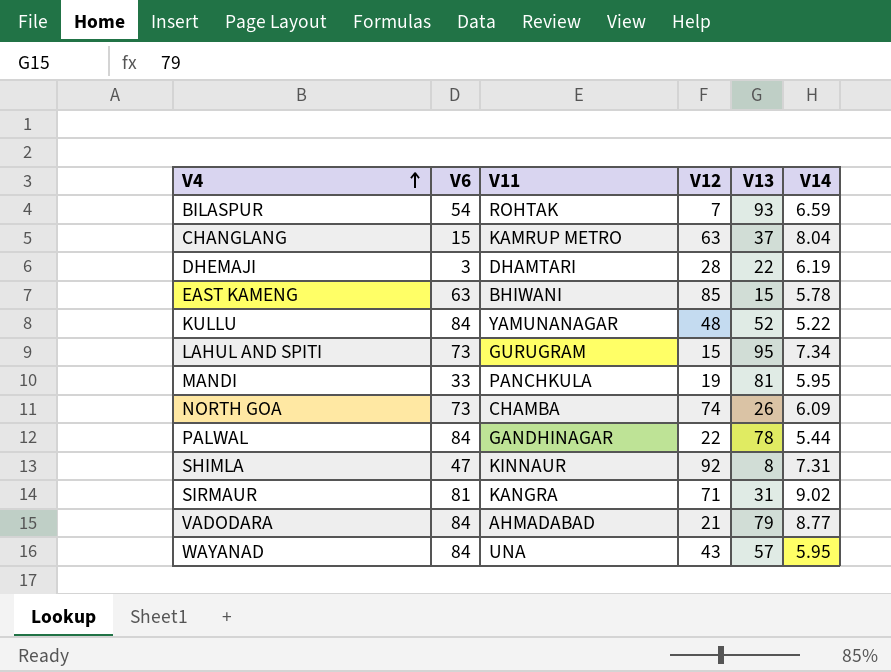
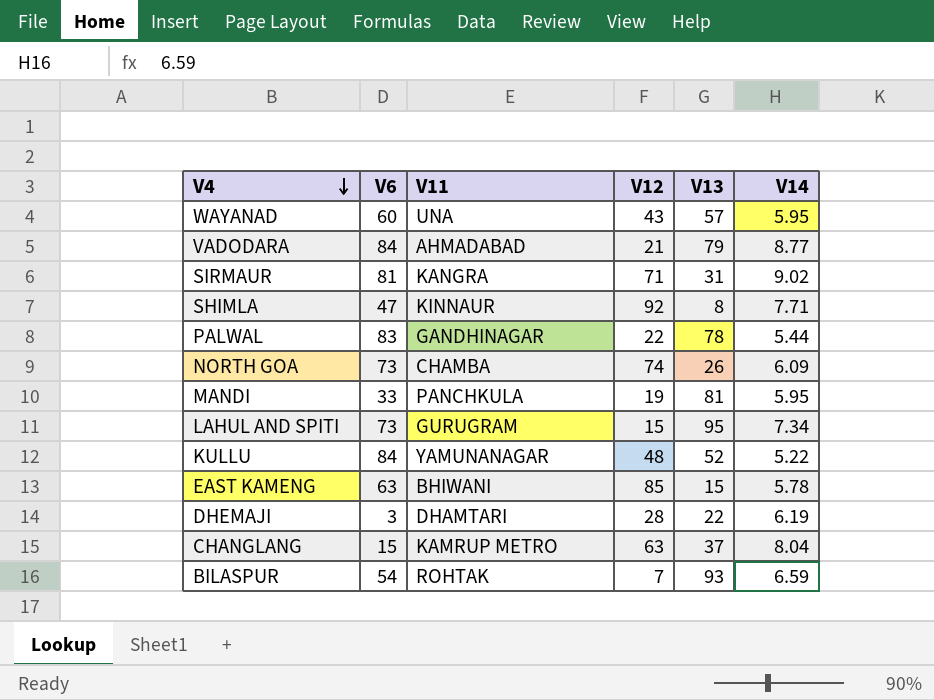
row order: V4 ascending -> V4 descending
WAYANAD | V6: 84 -> 60
SHIMLA | V14: 7.31 -> 7.71
PALWAL | V6: 84 -> 83

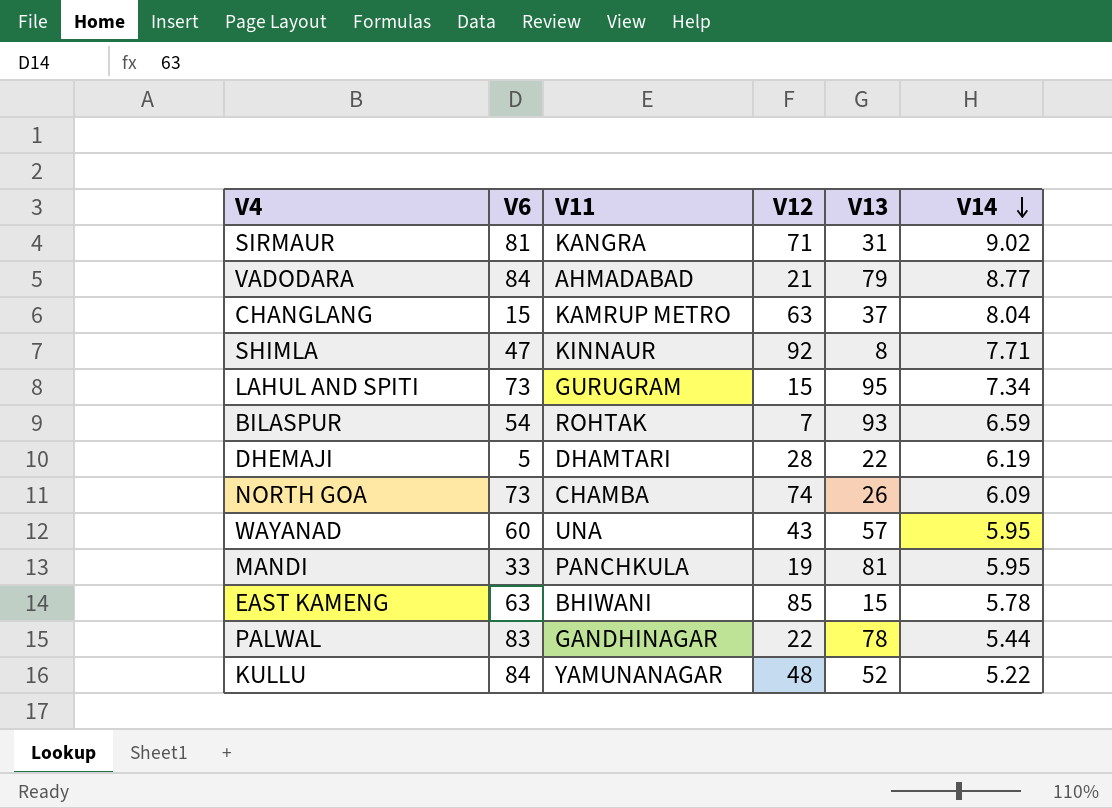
row order: V4 descending -> V14 descending
DHEMAJI | V6: 3 -> 5

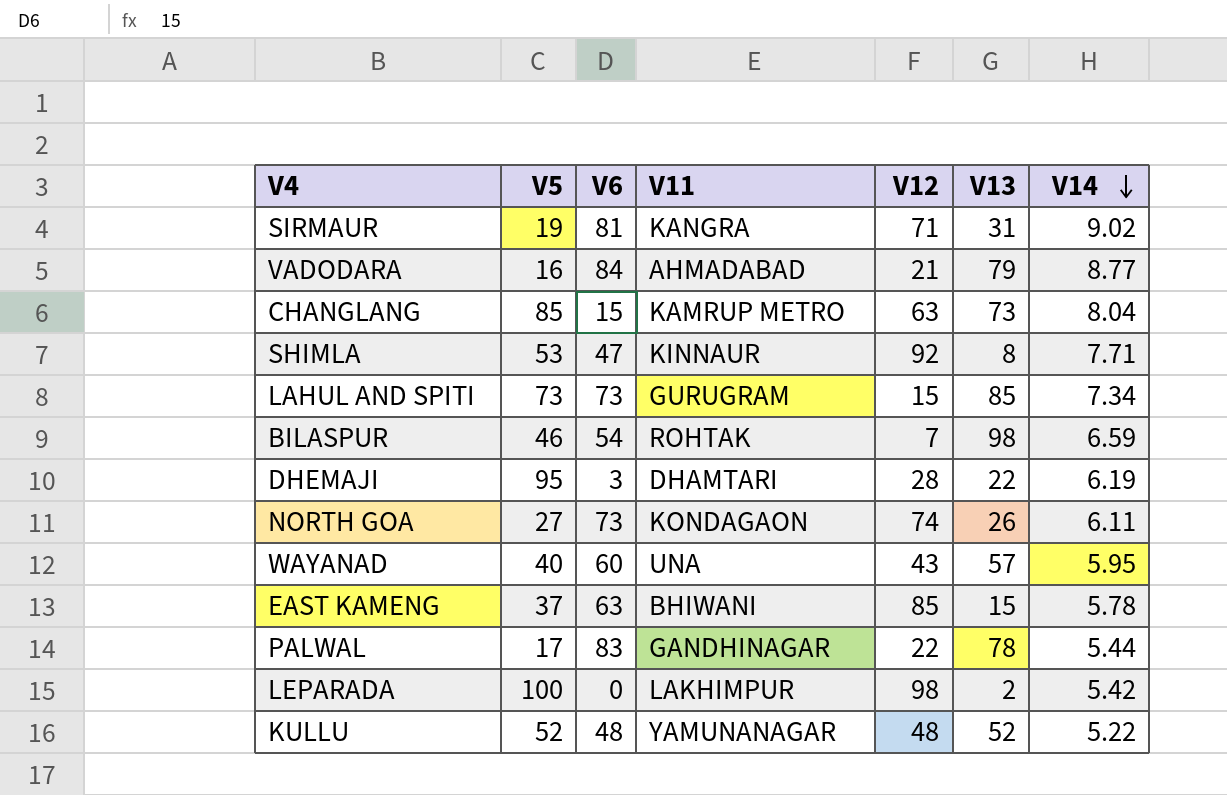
column V5 | position: none -> 2
row MANDI: 33 | PANCHKULA | 19 | 81 | 5.95 -> none
CHANGLANG | V13: 37 -> 73
LAHUL AND SPITI | V13: 95 -> 85
BILASPUR | V13: 93 -> 98
DHEMAJI | V6: 5 -> 3
NORTH GOA | V11: CHAMBA -> KONDAGAON
NORTH GOA | V14: 6.09 -> 6.11
row LEPARADA: none -> 100 | 0 | LAKHIMPUR | 98 | 2 | 5.42
KULLU | V6: 84 -> 48

